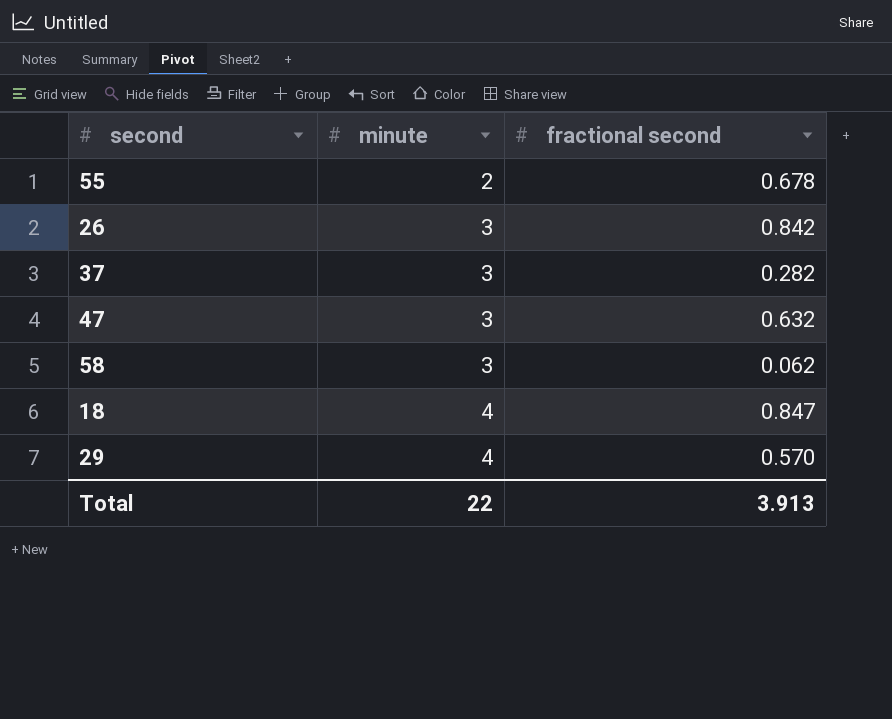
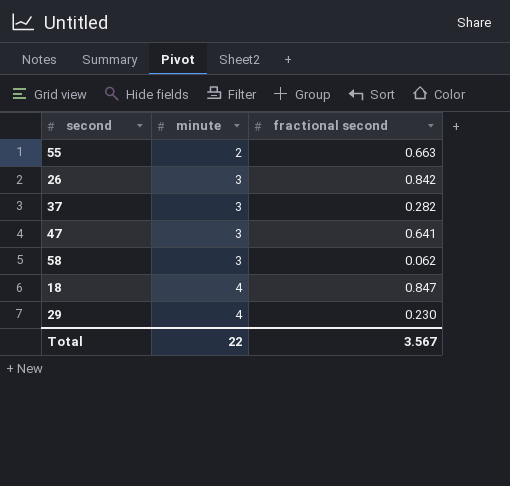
55 | fractional second: 0.678 -> 0.663
47 | fractional second: 0.632 -> 0.641
29 | fractional second: 0.570 -> 0.230
Total | fractional second: 3.913 -> 3.567

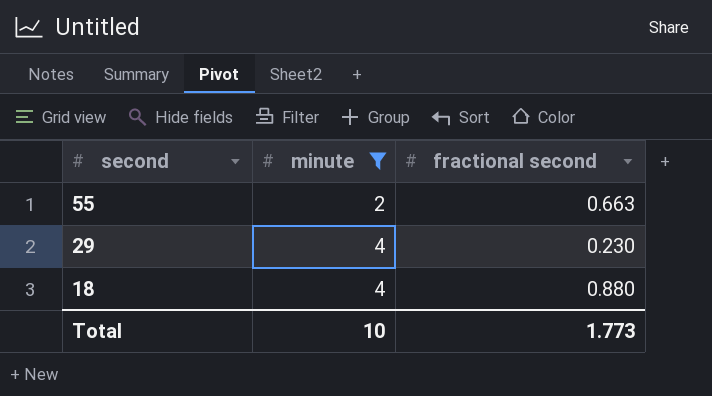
filter: none -> minute != 3
row order: minute ascending -> second descending
18 | fractional second: 0.847 -> 0.880
Total | minute: 22 -> 10
Total | fractional second: 3.567 -> 1.773

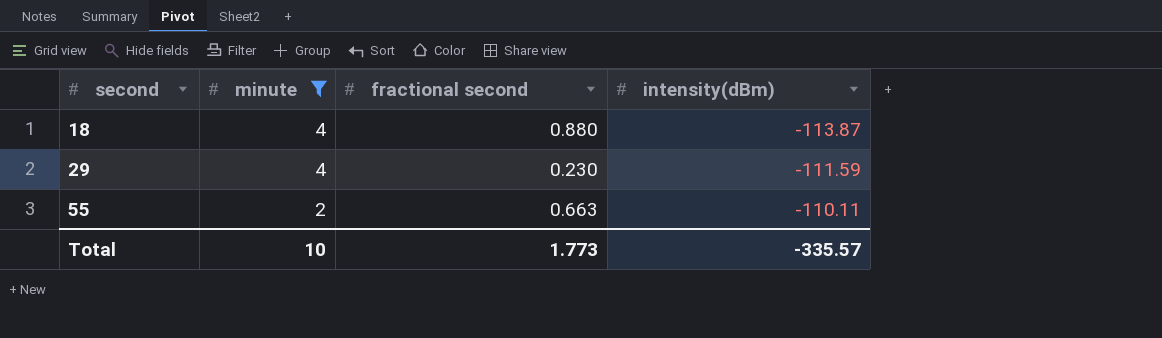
row order: second descending -> second ascending
column intensity(dBm) | position: none -> 4

